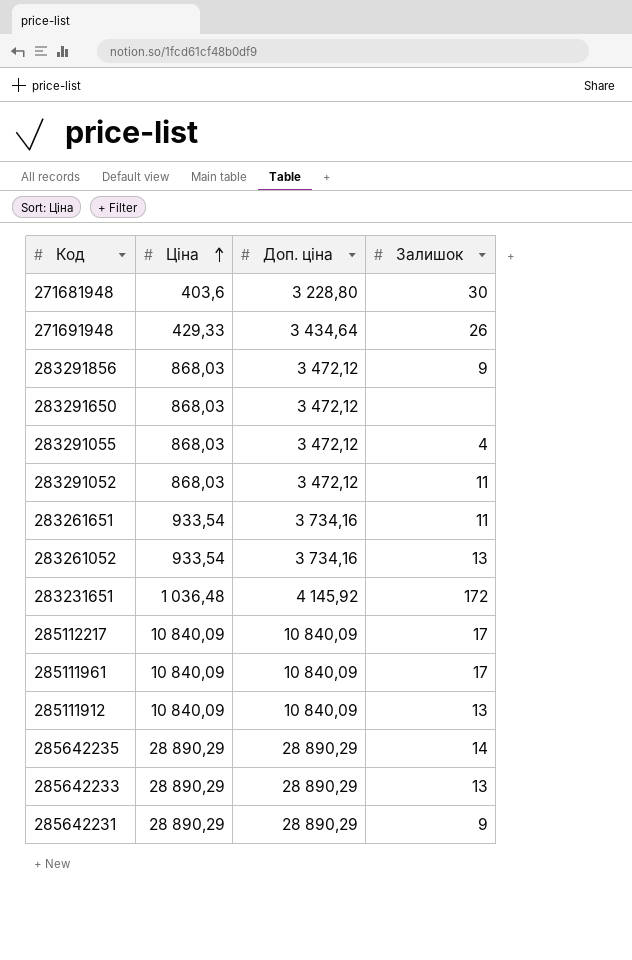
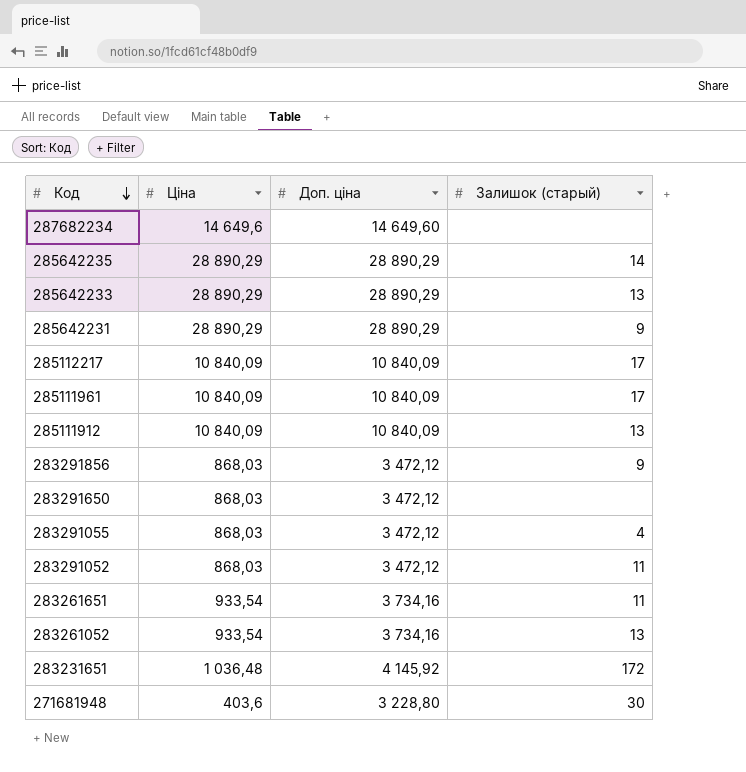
row order: Ціна ascending -> Код descending
column name: Залишок -> Залишок (старый)
row 271691948: 429,33 | 3 434,64 | 26 -> none
row 287682234: none -> 14 649,6 | 14 649,60 | none

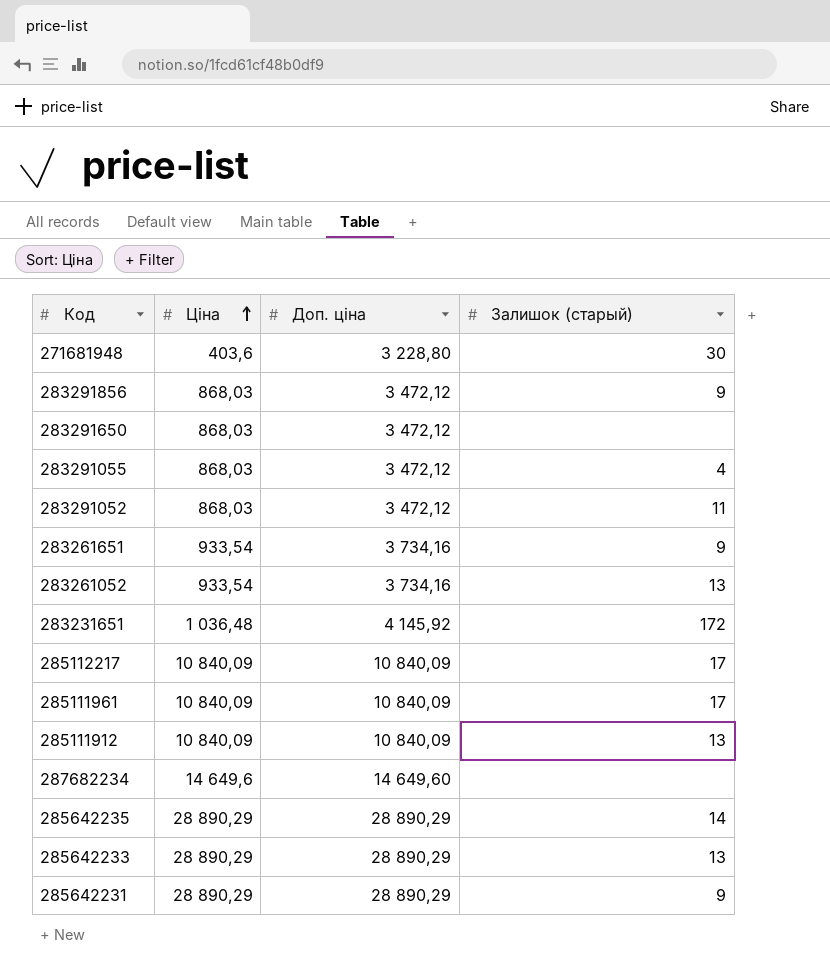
row order: Код descending -> Ціна ascending
283261651 | Залишок (старый): 11 -> 9

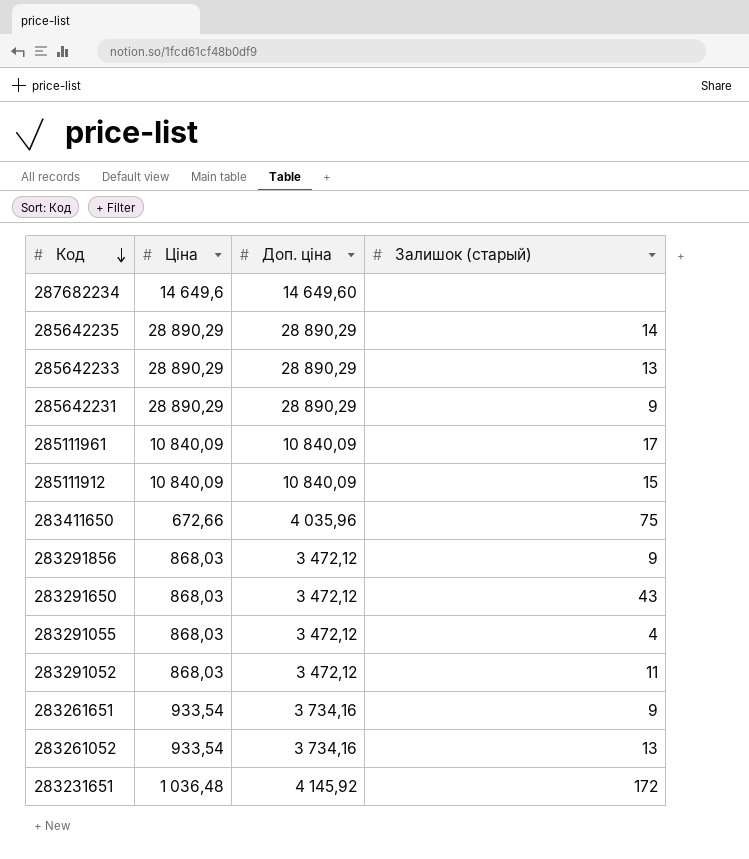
row order: Ціна ascending -> Код descending
row 271681948: 403,6 | 3 228,80 | 30 -> none
row 285112217: 10 840,09 | 10 840,09 | 17 -> none
285111912 | Залишок (старый): 13 -> 15
row 283411650: none -> 672,66 | 4 035,96 | 75
283291650 | Залишок (старый): none -> 43

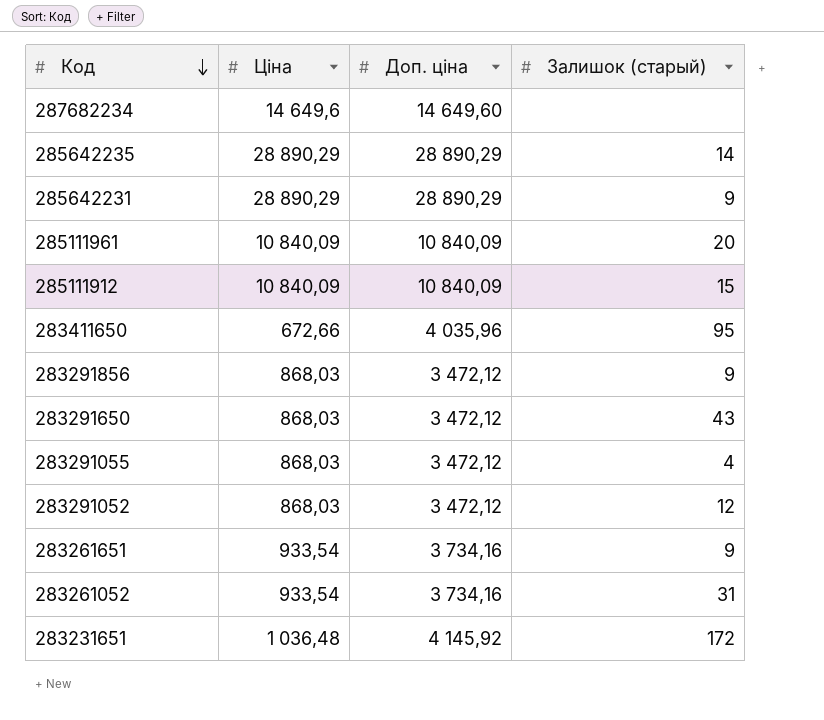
row 285642233: 28 890,29 | 28 890,29 | 13 -> none
285111961 | Залишок (старый): 17 -> 20
283411650 | Залишок (старый): 75 -> 95
283291052 | Залишок (старый): 11 -> 12
283261052 | Залишок (старый): 13 -> 31

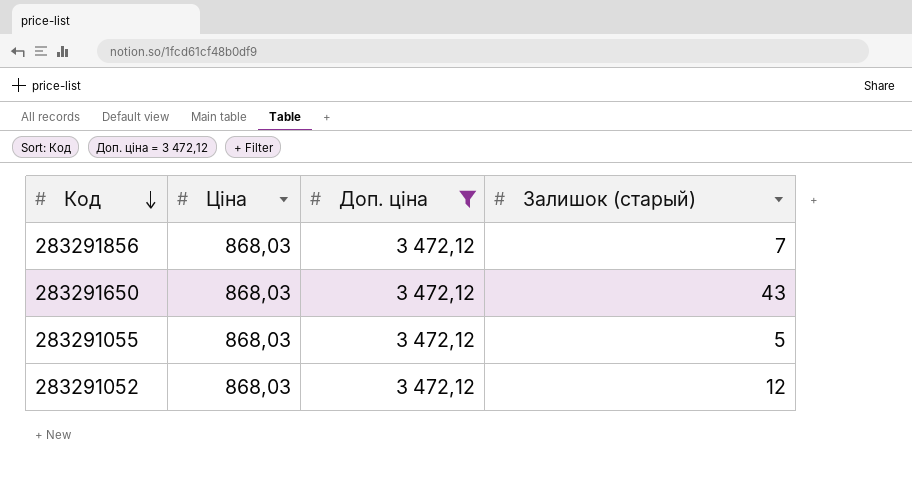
filter: none -> Доп. ціна = 3 472,12
283291856 | Залишок (старый): 9 -> 7
283291055 | Залишок (старый): 4 -> 5

